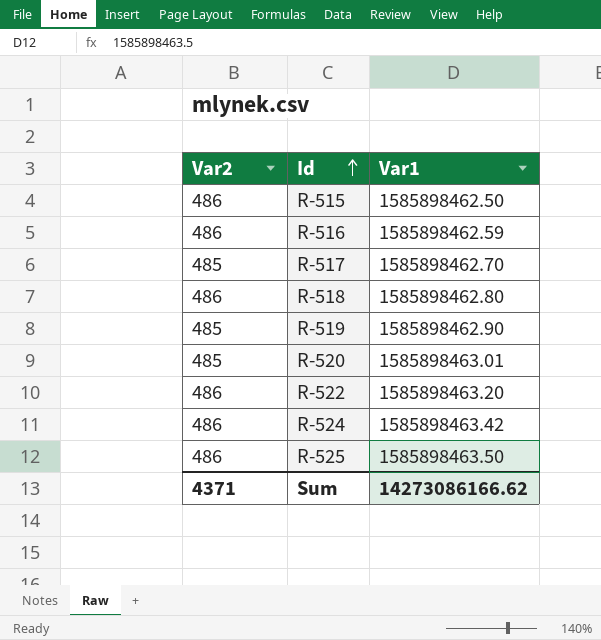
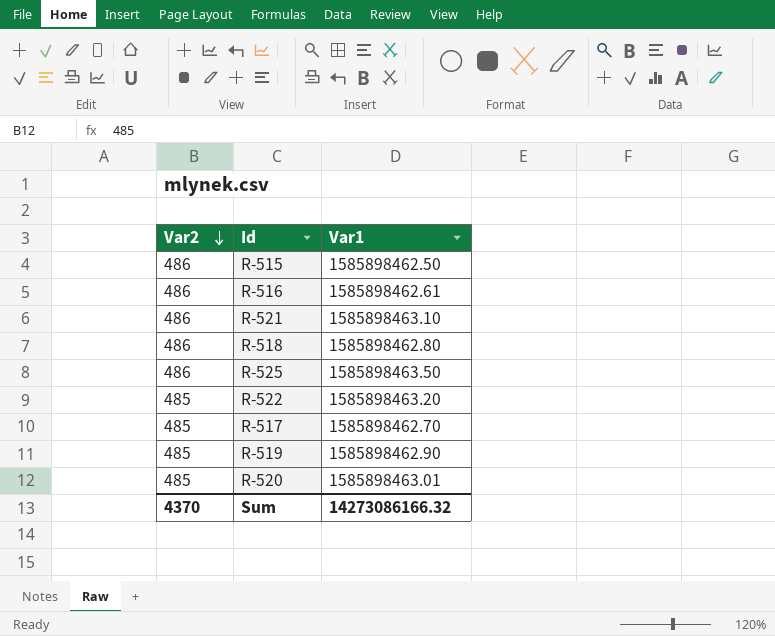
row order: Id ascending -> Var2 descending
row R-524: 486 | 1585898463.42 -> none
R-516 | Var1: 1585898462.59 -> 1585898462.61
row R-521: none -> 486 | 1585898463.10
R-522 | Var2: 486 -> 485
Sum | Var2: 4371 -> 4370
Sum | Var1: 14273086166.62 -> 14273086166.32

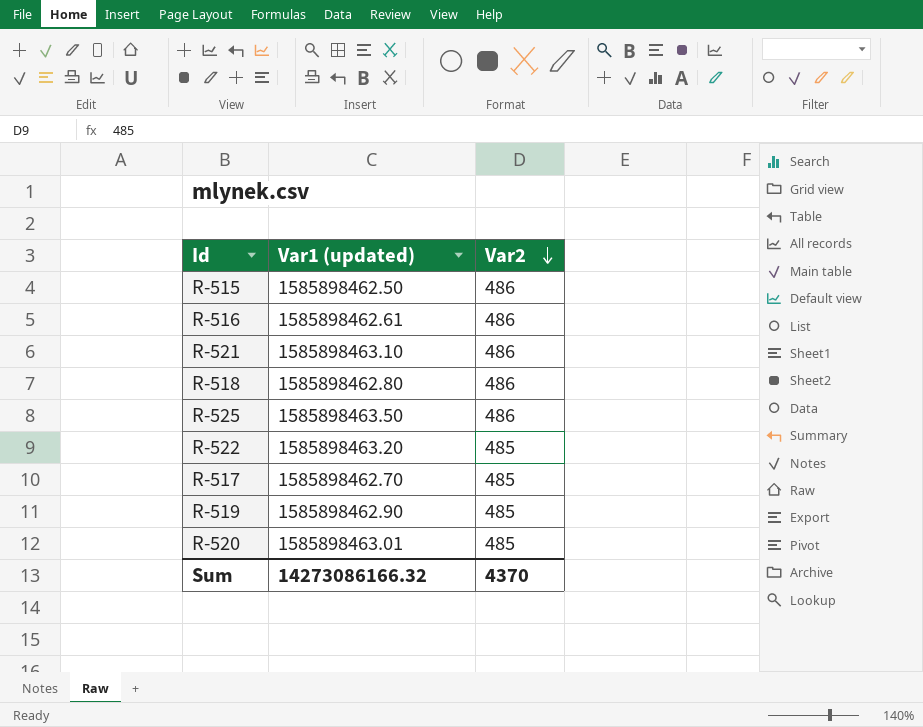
column name: Var1 -> Var1 (updated)
column Var2 | position: 1 -> 3

